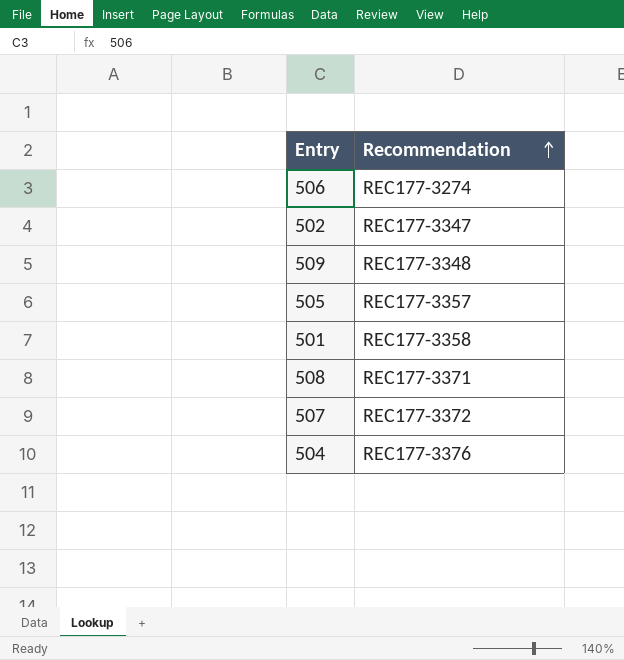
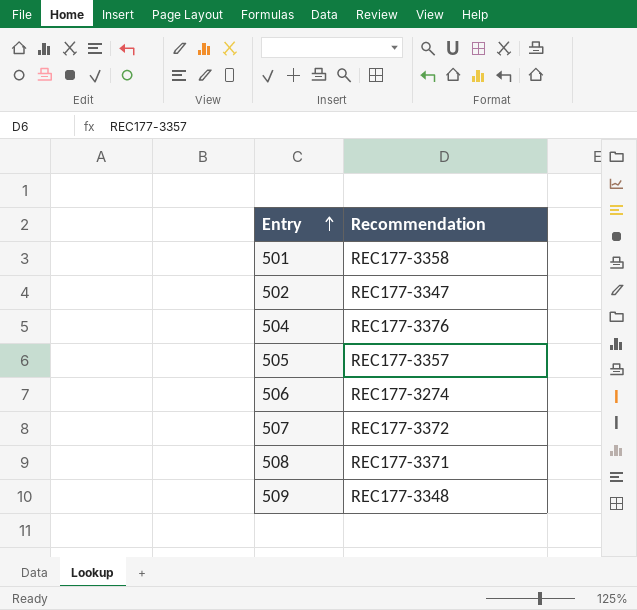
row order: Recommendation ascending -> Entry ascending

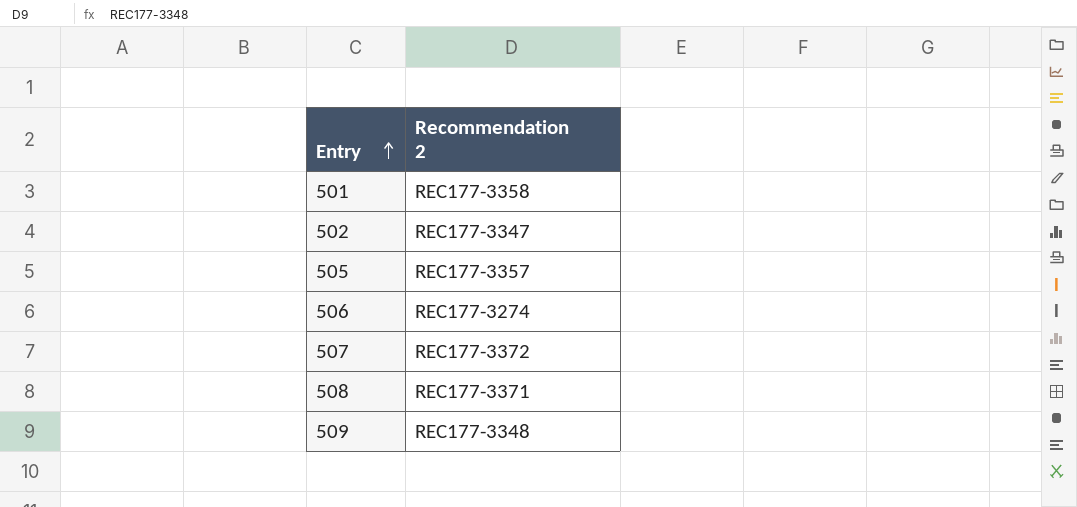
column name: Recommendation -> Recommendation 2
row 504: REC177-3376 -> none

